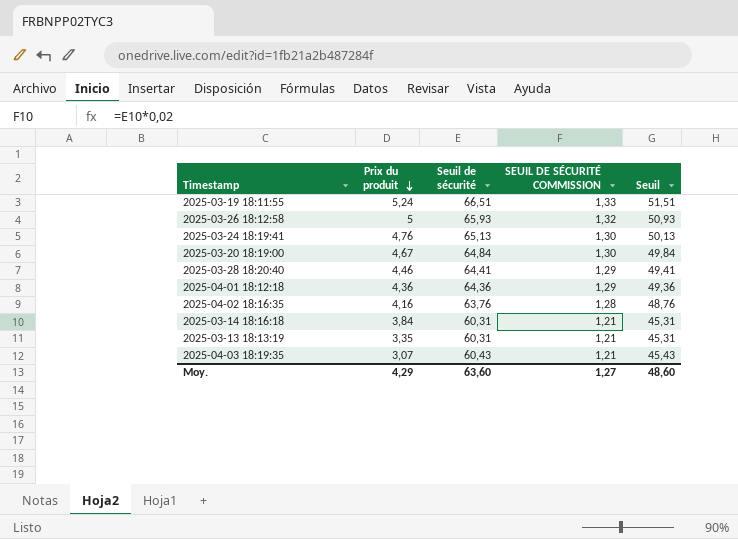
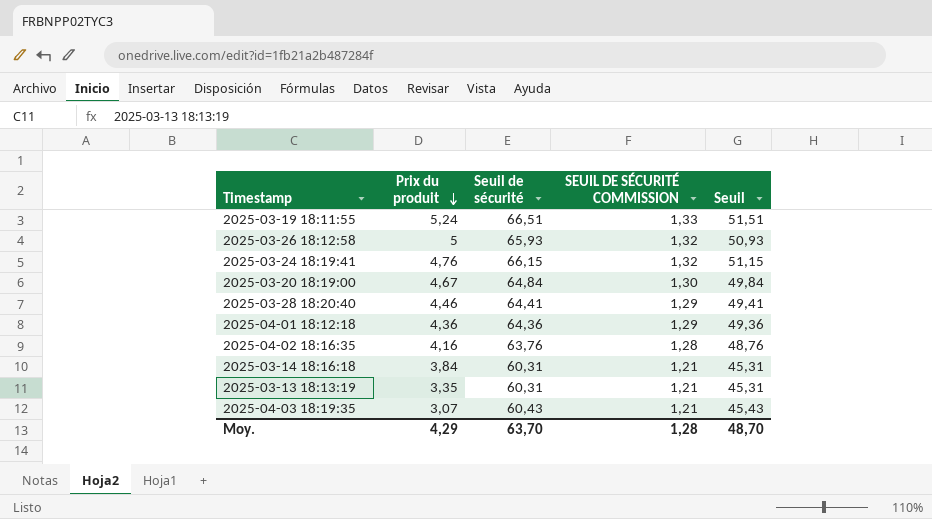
2025-03-24 18:19:41 | Seuil de sécurité: 65,13 -> 66,15
2025-03-24 18:19:41 | SEUIL DE SÉCURITÉ COMMISSION: 1,30 -> 1,32
2025-03-24 18:19:41 | Seuil: 50,13 -> 51,15
Moy. | Seuil de sécurité: 63,60 -> 63,70
Moy. | SEUIL DE SÉCURITÉ COMMISSION: 1,27 -> 1,28
Moy. | Seuil: 48,60 -> 48,70

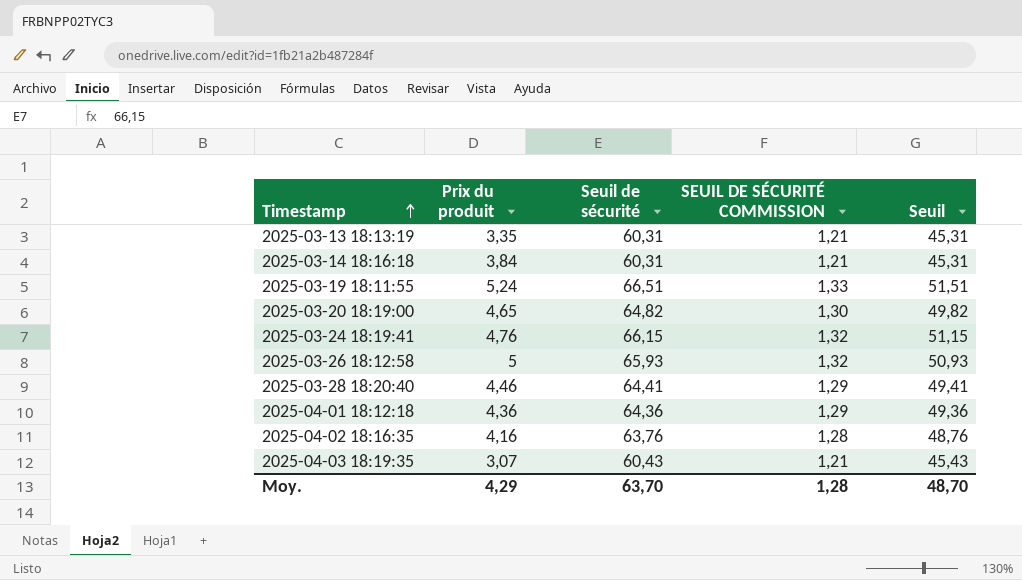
row order: Prix du produit descending -> Timestamp ascending
2025-03-20 18:19:00 | Prix du produit: 4,67 -> 4,65
2025-03-20 18:19:00 | Seuil de sécurité: 64,84 -> 64,82
2025-03-20 18:19:00 | Seuil: 49,84 -> 49,82

